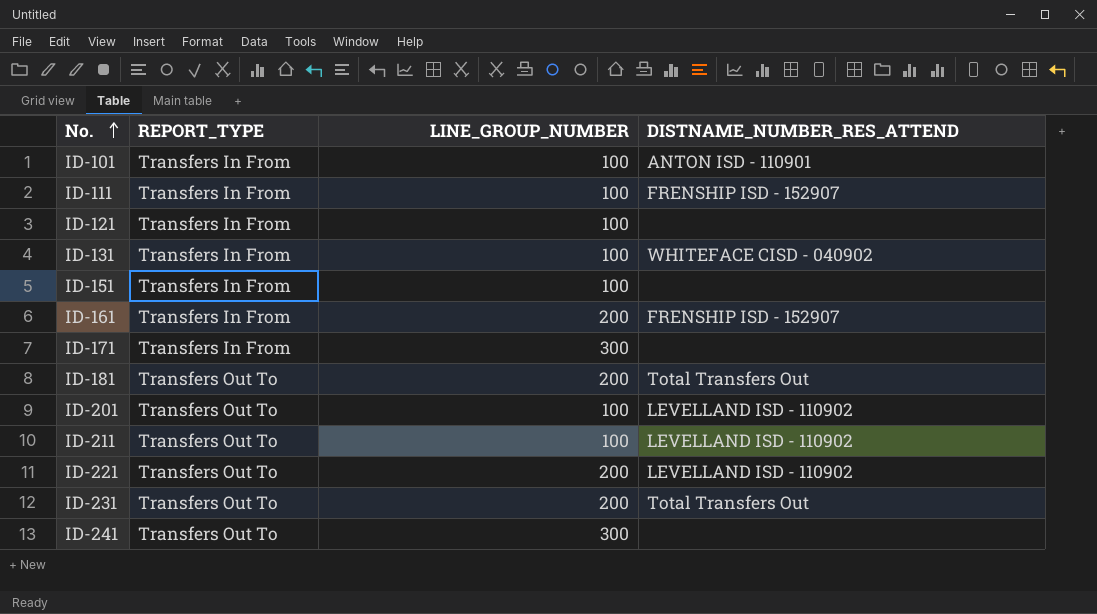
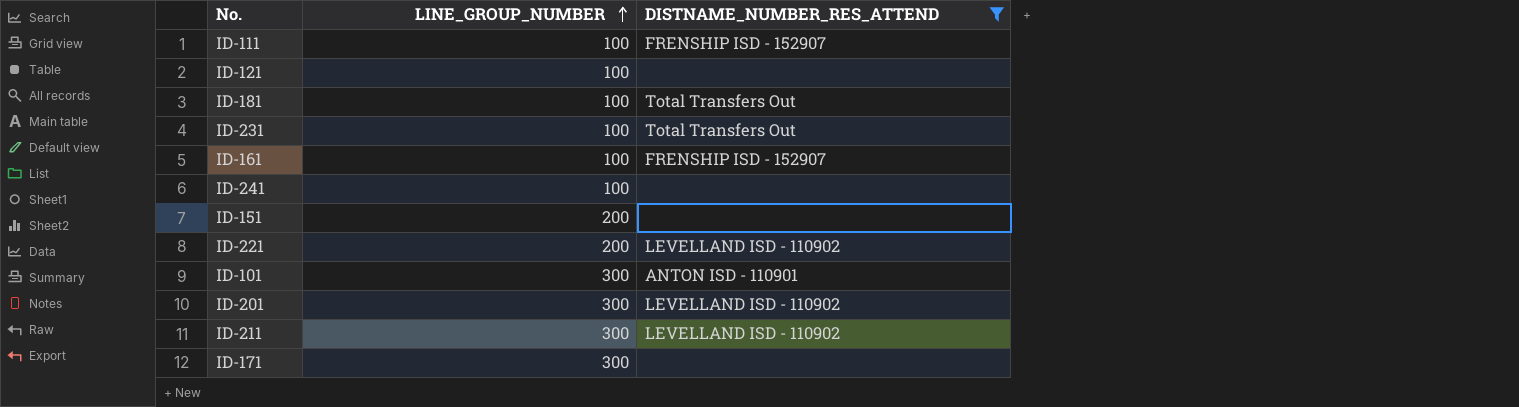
filter: none -> DISTNAME_NUMBER_RES_ATTEND != WHITEFACE CISD - 040902
row order: No. ascending -> LINE_GROUP_NUMBER ascending
column REPORT_TYPE | position: 2 -> none
ID-181 | LINE_GROUP_NUMBER: 200 -> 100
ID-231 | LINE_GROUP_NUMBER: 200 -> 100
ID-161 | LINE_GROUP_NUMBER: 200 -> 100
ID-241 | LINE_GROUP_NUMBER: 300 -> 100
ID-151 | LINE_GROUP_NUMBER: 100 -> 200
ID-101 | LINE_GROUP_NUMBER: 100 -> 300
ID-201 | LINE_GROUP_NUMBER: 100 -> 300
ID-211 | LINE_GROUP_NUMBER: 100 -> 300

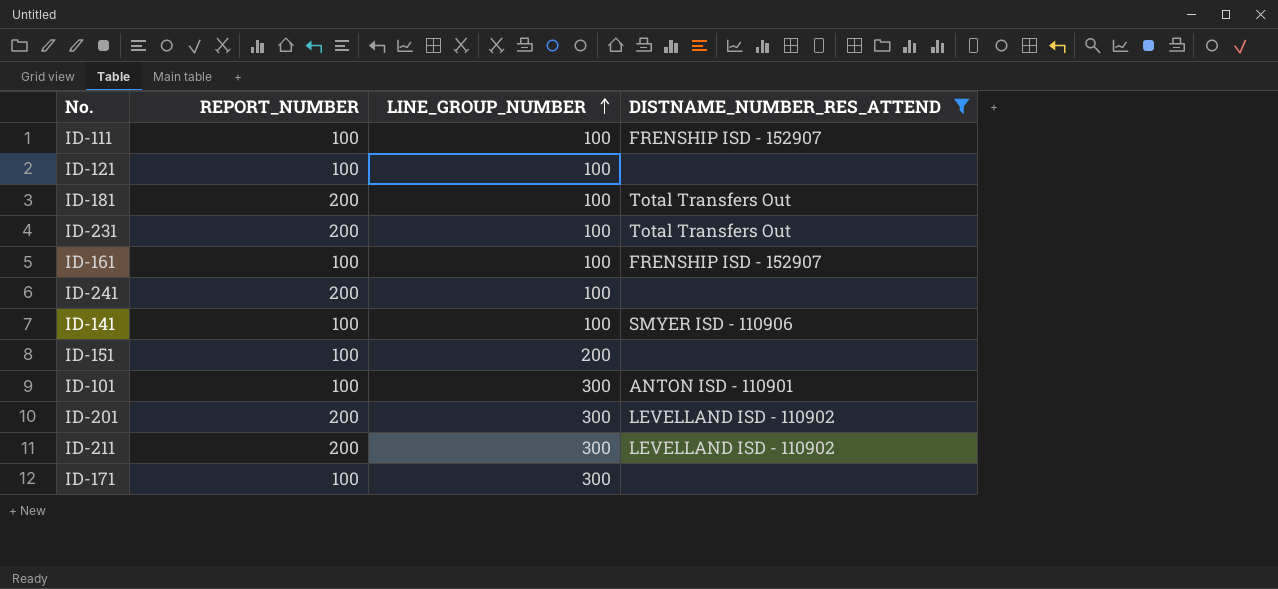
column REPORT_NUMBER | position: none -> 2
row ID-221: 200 | LEVELLAND ISD - 110902 -> none
row ID-141: none -> 100 | 100 | SMYER ISD - 110906

